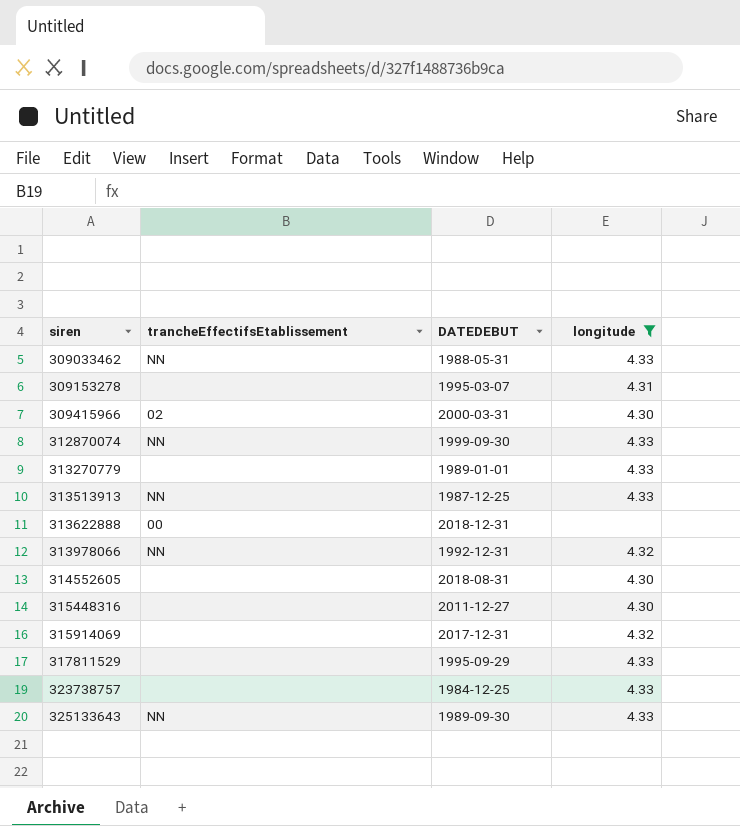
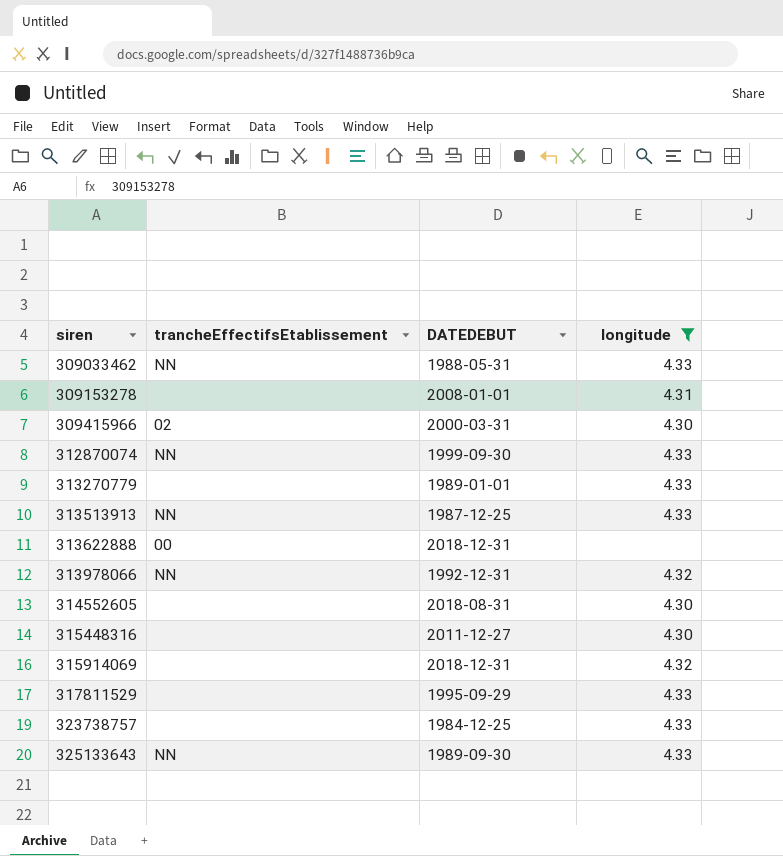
309153278 | DATEDEBUT: 1995-03-07 -> 2008-01-01
315914069 | DATEDEBUT: 2017-12-31 -> 2018-12-31

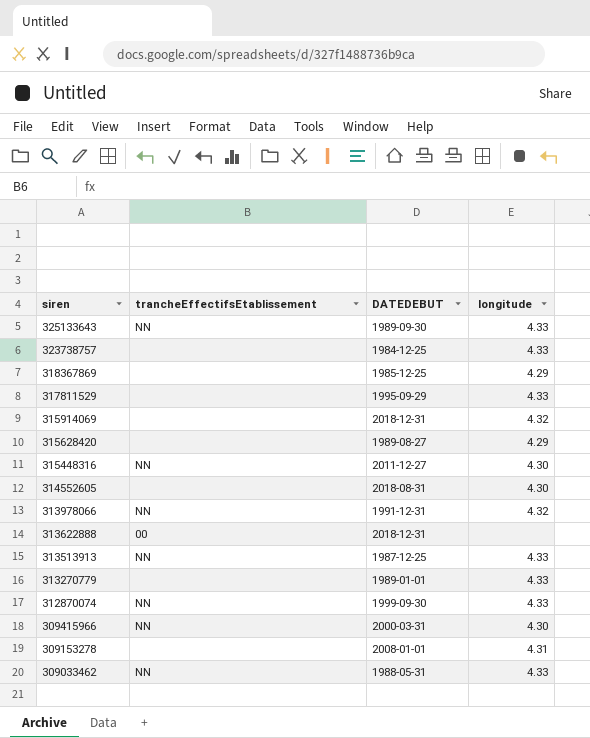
filter: longitude != 4.29 -> none
row order: siren ascending -> siren descending
315448316 | trancheEffectifsEtablissement: none -> NN
313978066 | DATEDEBUT: 1992-12-31 -> 1991-12-31
309415966 | trancheEffectifsEtablissement: 02 -> NN

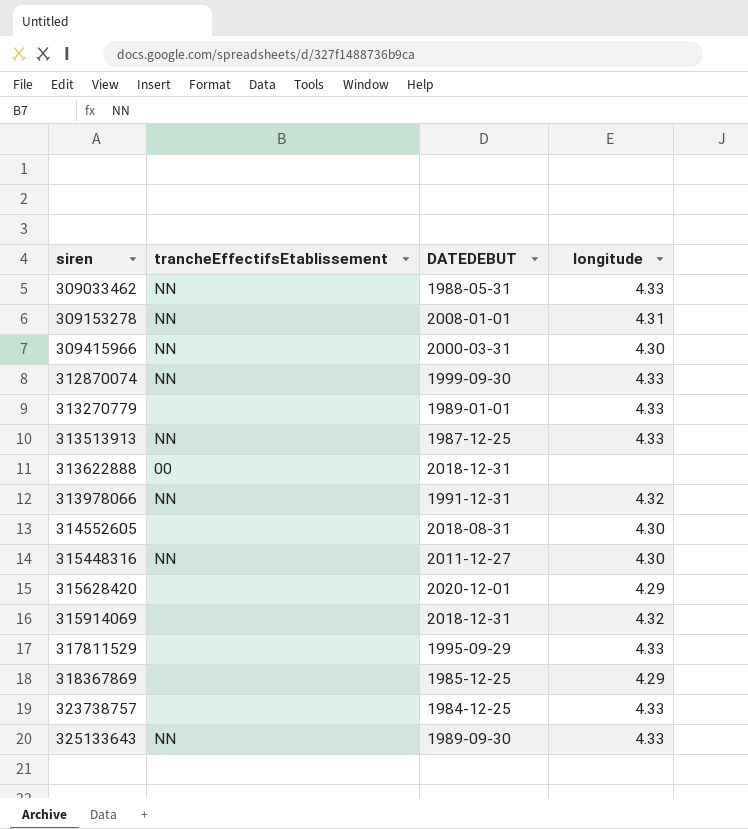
row order: siren descending -> siren ascending
309153278 | trancheEffectifsEtablissement: none -> NN
315628420 | DATEDEBUT: 1989-08-27 -> 2020-12-01

